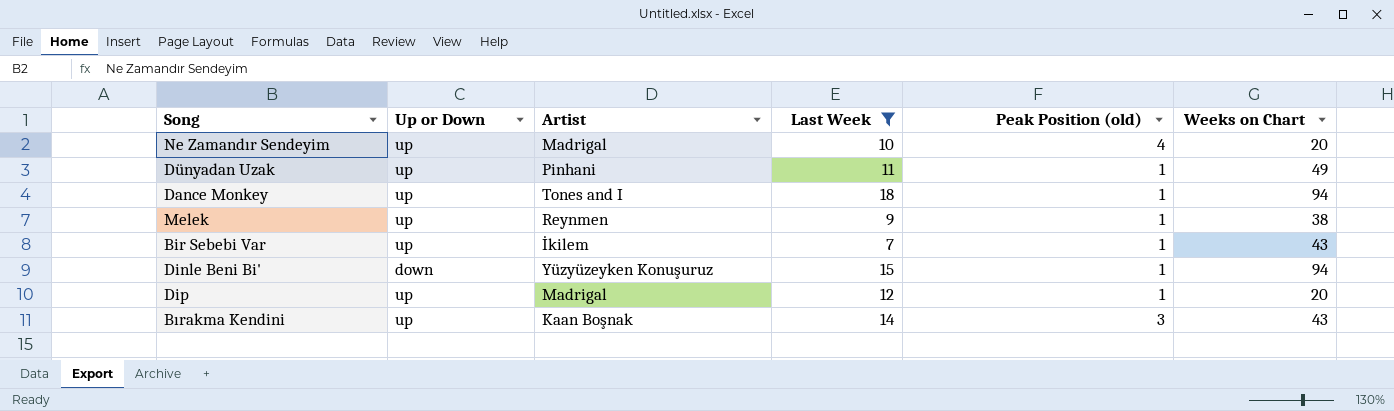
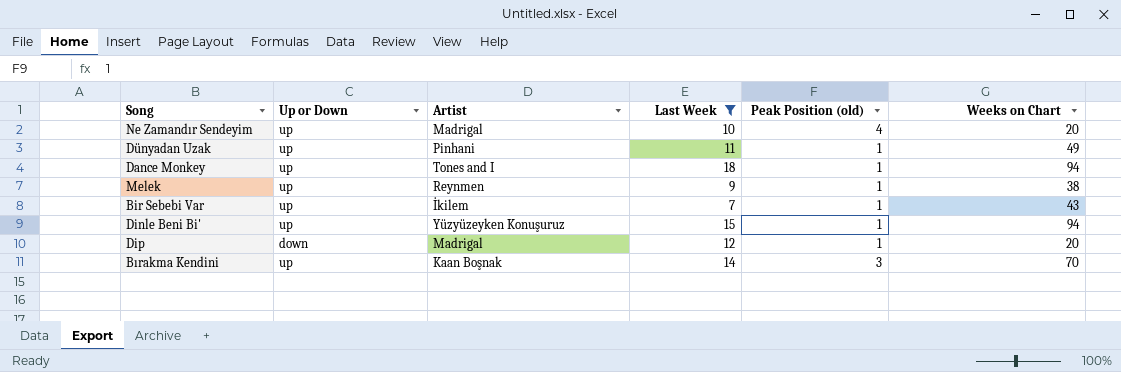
Dinle Beni Bi' | Up or Down: down -> up
Dip | Up or Down: up -> down
Bırakma Kendini | Weeks on Chart: 43 -> 70

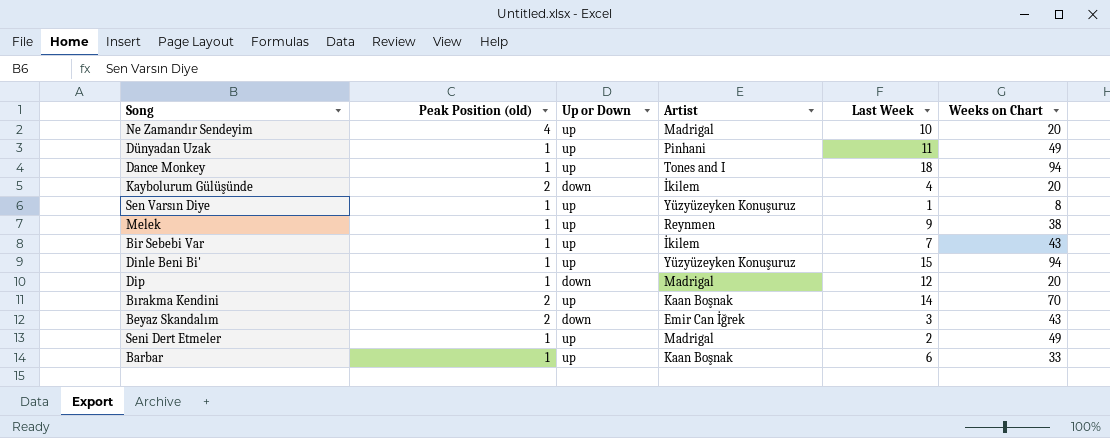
filter: Last Week >= 7 -> none
column Peak Position (old) | position: 5 -> 2
Bırakma Kendini | Peak Position (old): 3 -> 2

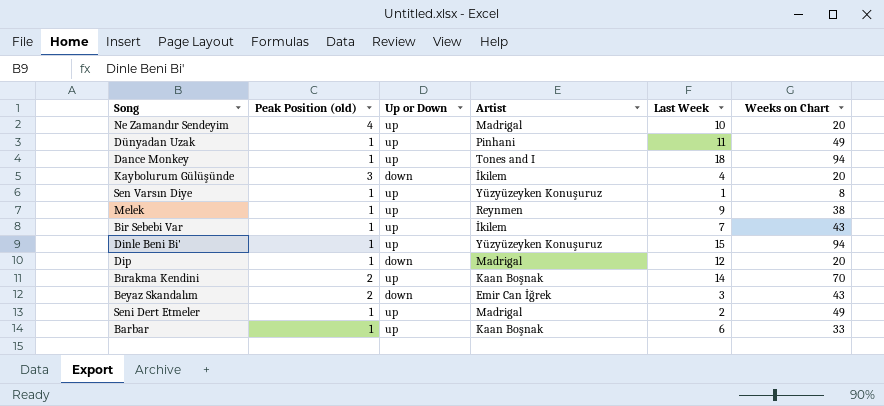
Kaybolurum Gülüşünde | Peak Position (old): 2 -> 3

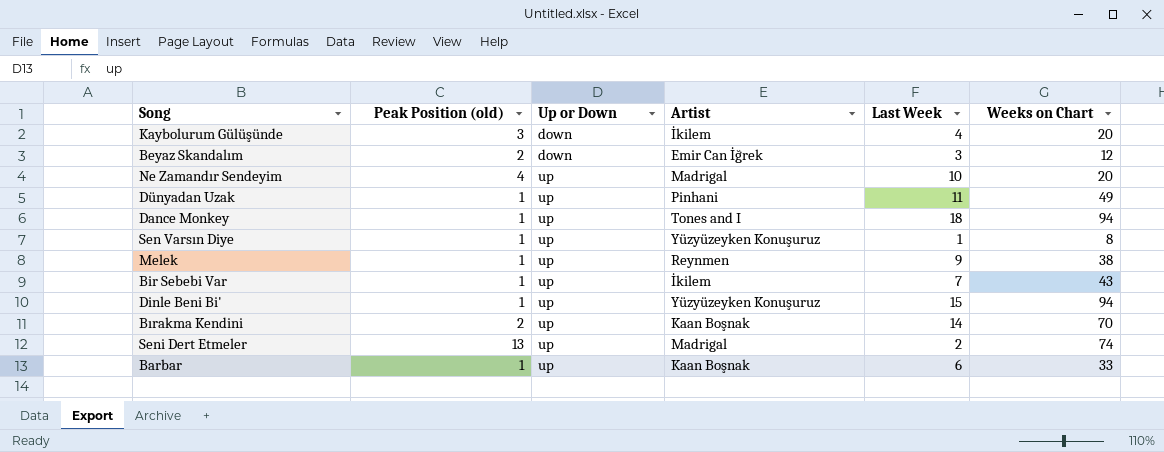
row order: none -> Up or Down ascending
row Dip: 1 | down | Madrigal | 12 | 20 -> none
Beyaz Skandalım | Weeks on Chart: 43 -> 12
Seni Dert Etmeler | Peak Position (old): 1 -> 13
Seni Dert Etmeler | Weeks on Chart: 49 -> 74

